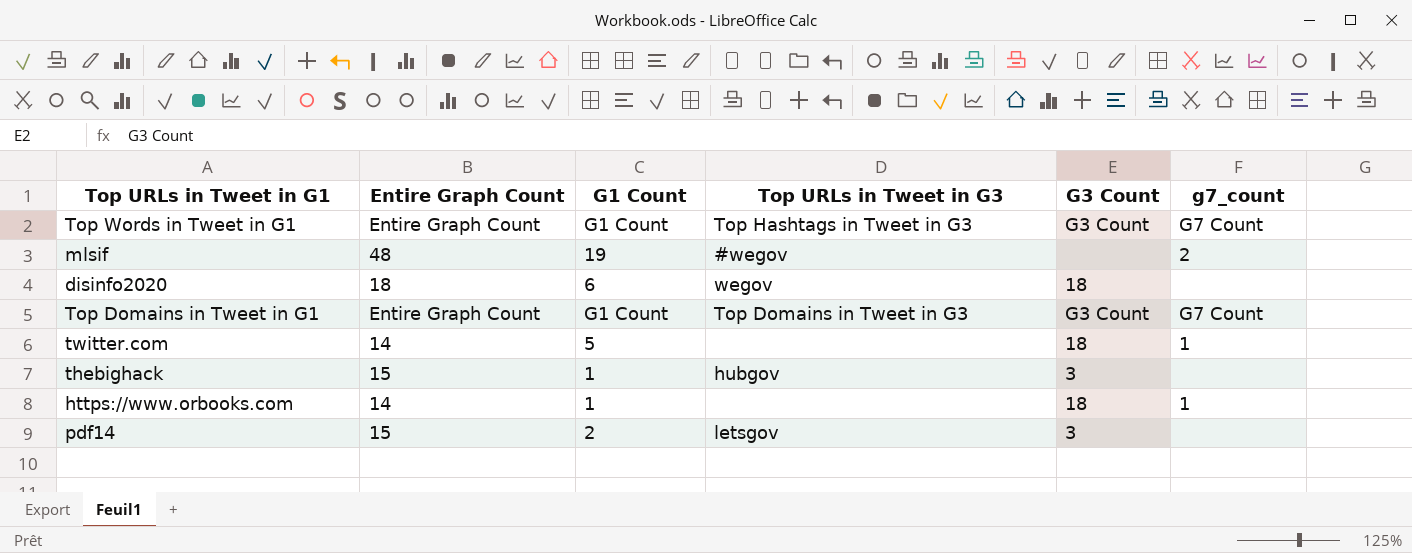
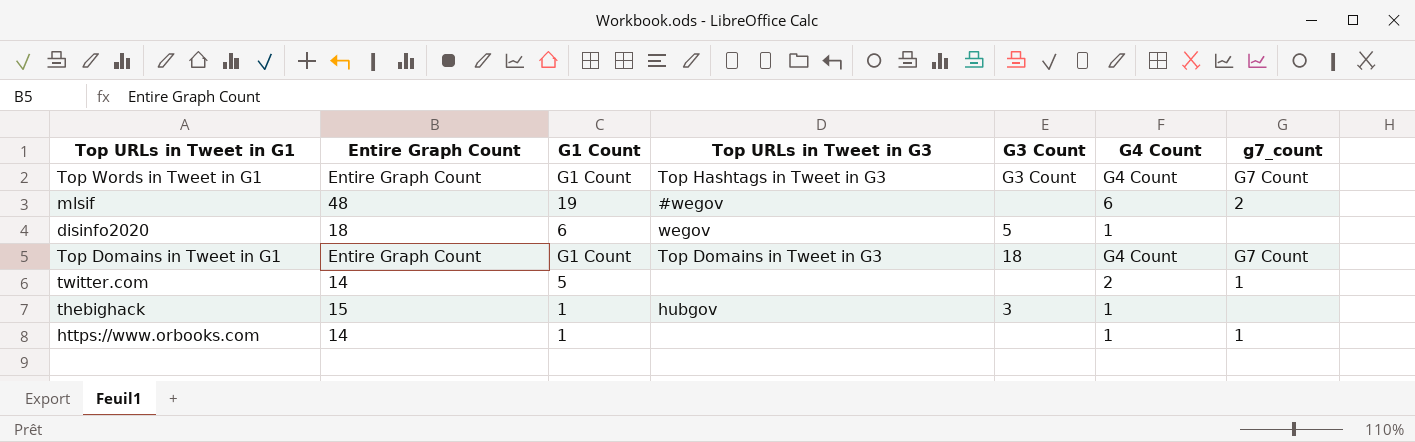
column G4 Count | position: none -> 6
row pdf14: 15 | 2 | letsgov | 3 | none -> none
disinfo2020 | G3 Count: 18 -> 5
Top Domains in Tweet in G1 | G3 Count: G3 Count -> 18
twitter.com | G3 Count: 18 -> none
https://www.orbooks.com | G3 Count: 18 -> none

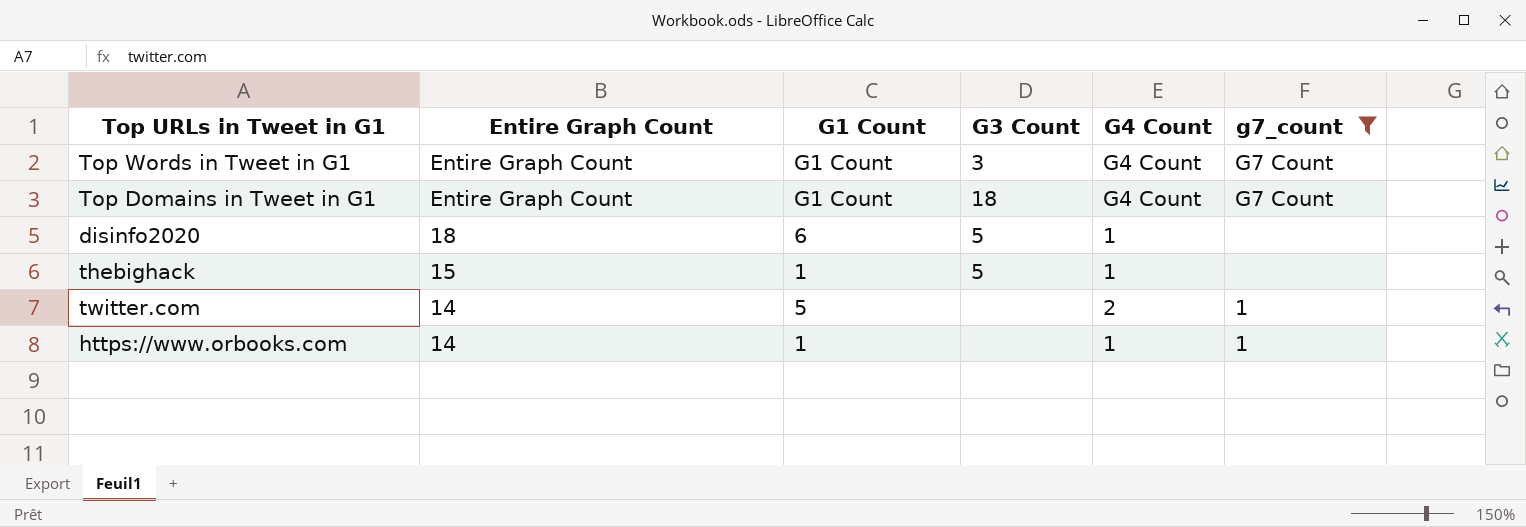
filter: none -> g7_count != 2
row order: none -> Entire Graph Count descending
column Top URLs in Tweet in G3 | position: 4 -> none
Top Words in Tweet in G1 | G3 Count: G3 Count -> 3
thebighack | G3 Count: 3 -> 5

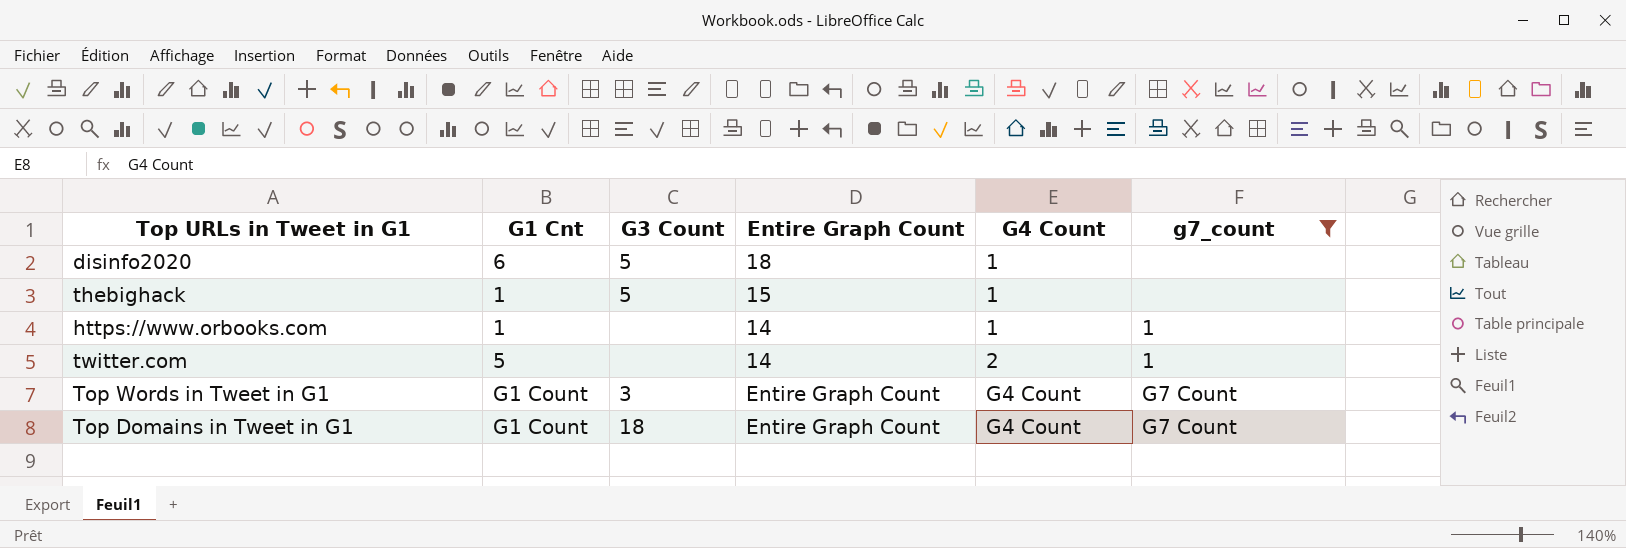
row order: Entire Graph Count descending -> G4 Count ascending
column name: G1 Count -> G1 Cnt
column Entire Graph Count | position: 2 -> 4

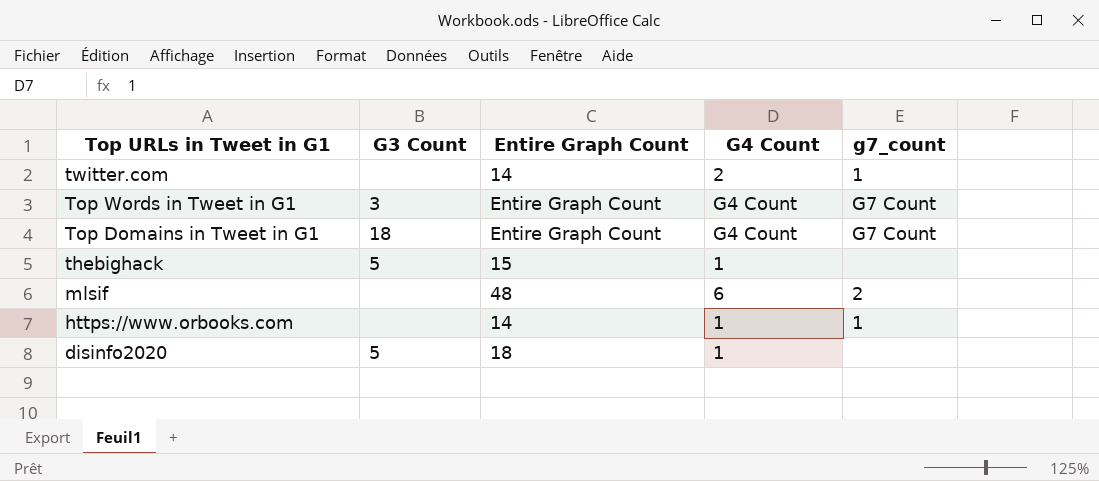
filter: g7_count != 2 -> none
row order: G4 Count ascending -> Top URLs in Tweet in G1 descending
column G1 Cnt | position: 2 -> none

